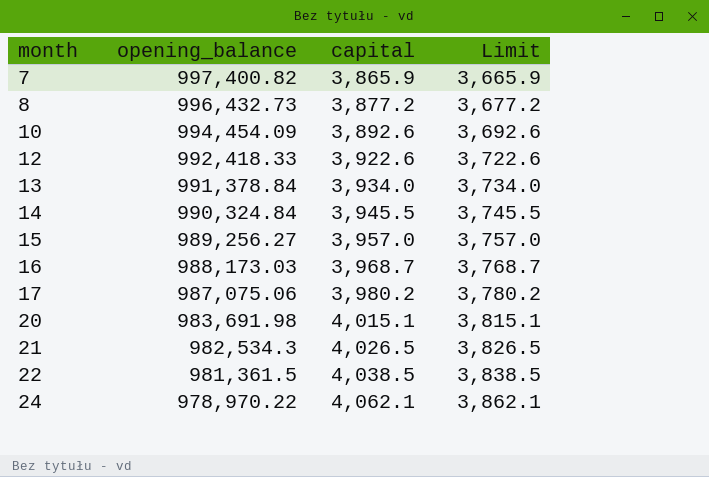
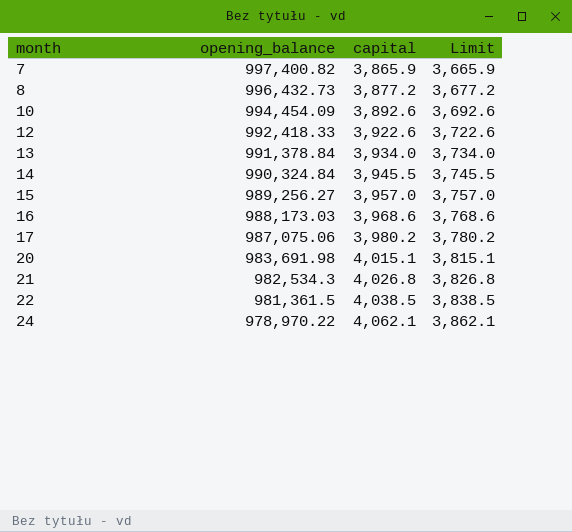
16 | capital: 3,968.7 -> 3,968.6
16 | Limit: 3,768.7 -> 3,768.6
21 | capital: 4,026.5 -> 4,026.8
21 | Limit: 3,826.5 -> 3,826.8

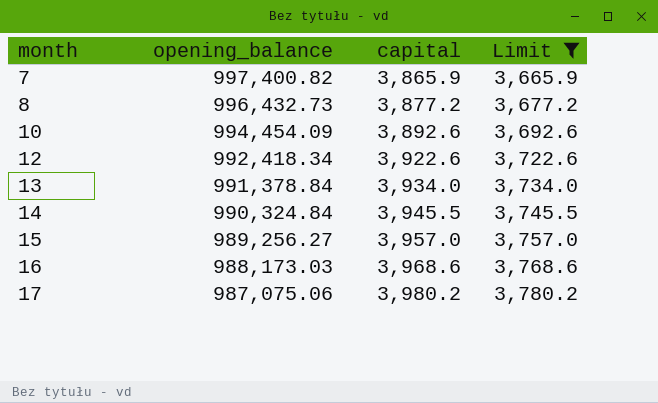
filter: none -> Limit <= 3,780.2
12 | opening_balance: 992,418.33 -> 992,418.34

